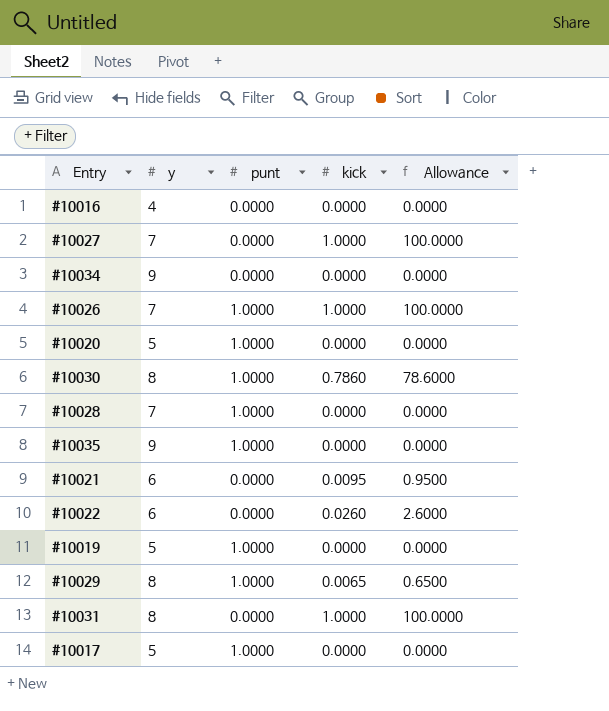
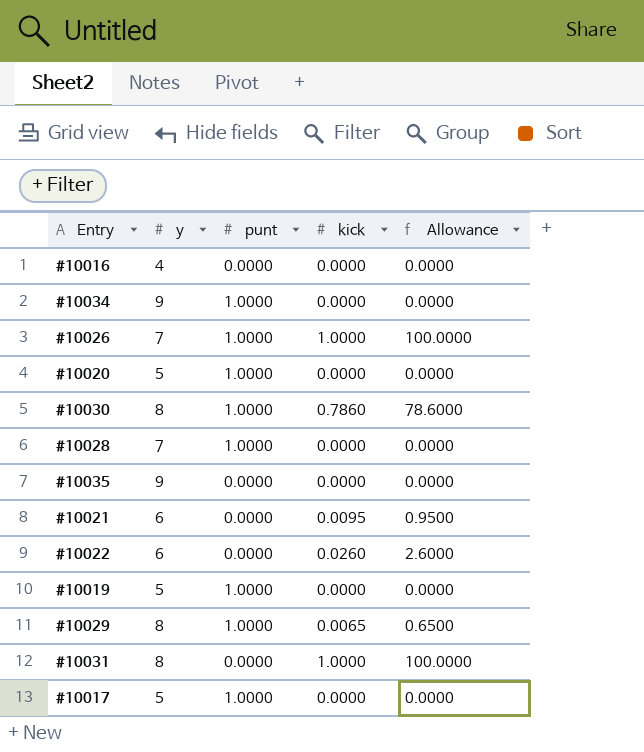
row #10027: 7 | 0.0000 | 1.0000 | 100.0000 -> none
#10034 | punt: 0.0000 -> 1.0000
#10035 | punt: 1.0000 -> 0.0000

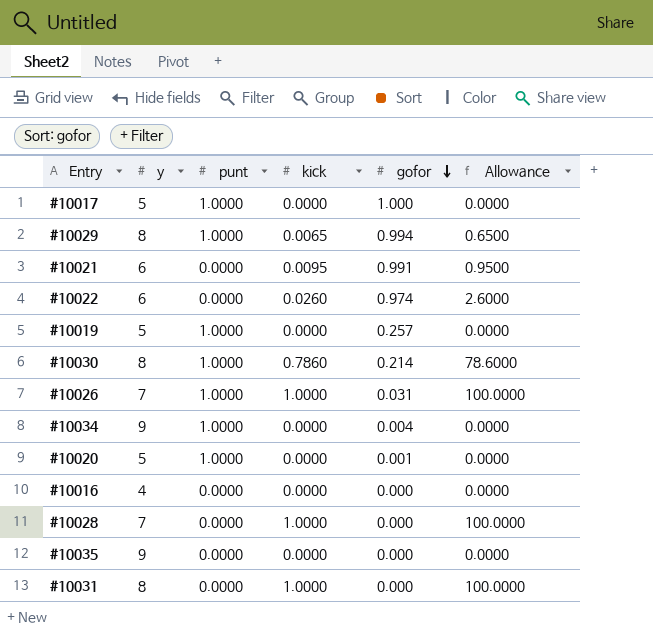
row order: none -> gofor descending
column gofor | position: none -> 5
#10028 | punt: 1.0000 -> 0.0000
#10028 | kick: 0.0000 -> 1.0000
#10028 | Allowance: 0.0000 -> 100.0000

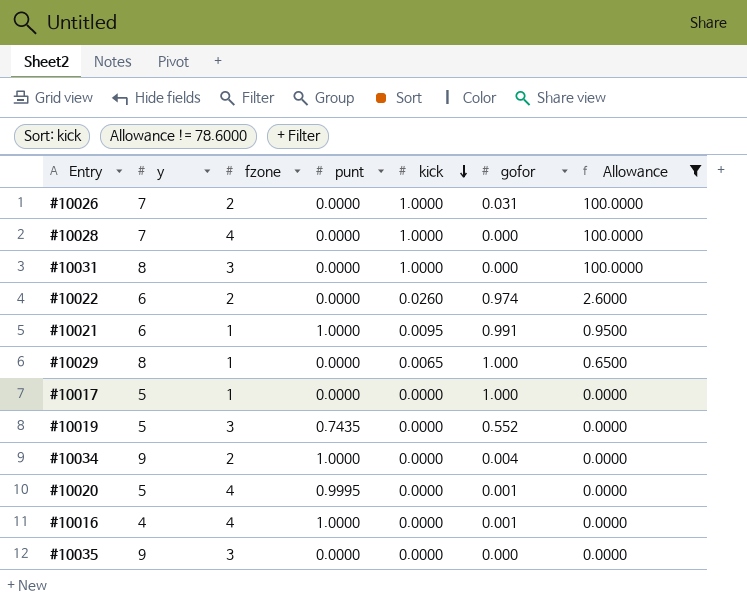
filter: none -> Allowance != 78.6000
row order: gofor descending -> kick descending
column fzone | position: none -> 3
#10026 | punt: 1.0000 -> 0.0000
#10021 | punt: 0.0000 -> 1.0000
#10029 | punt: 1.0000 -> 0.0000
#10029 | gofor: 0.994 -> 1.000
#10017 | punt: 1.0000 -> 0.0000
#10019 | punt: 1.0000 -> 0.7435
#10019 | gofor: 0.257 -> 0.552
#10020 | punt: 1.0000 -> 0.9995
#10016 | punt: 0.0000 -> 1.0000
#10016 | gofor: 0.000 -> 0.001

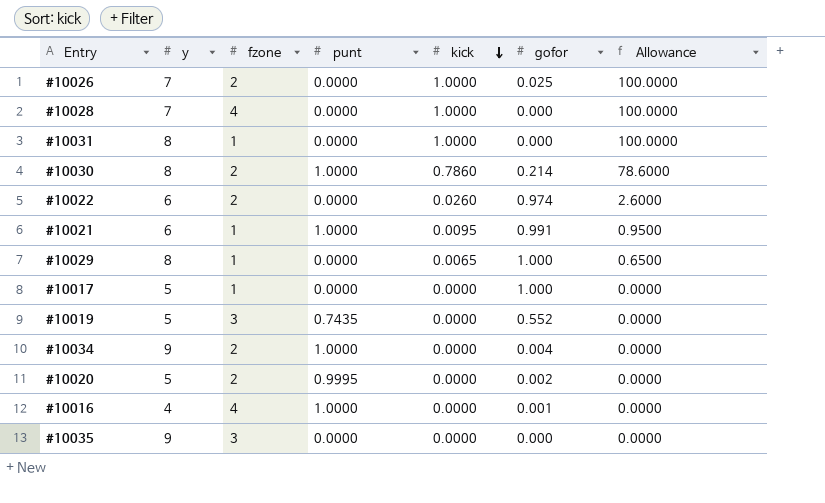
filter: Allowance != 78.6000 -> none
#10026 | gofor: 0.031 -> 0.025
#10031 | fzone: 3 -> 1
#10020 | fzone: 4 -> 2
#10020 | gofor: 0.001 -> 0.002

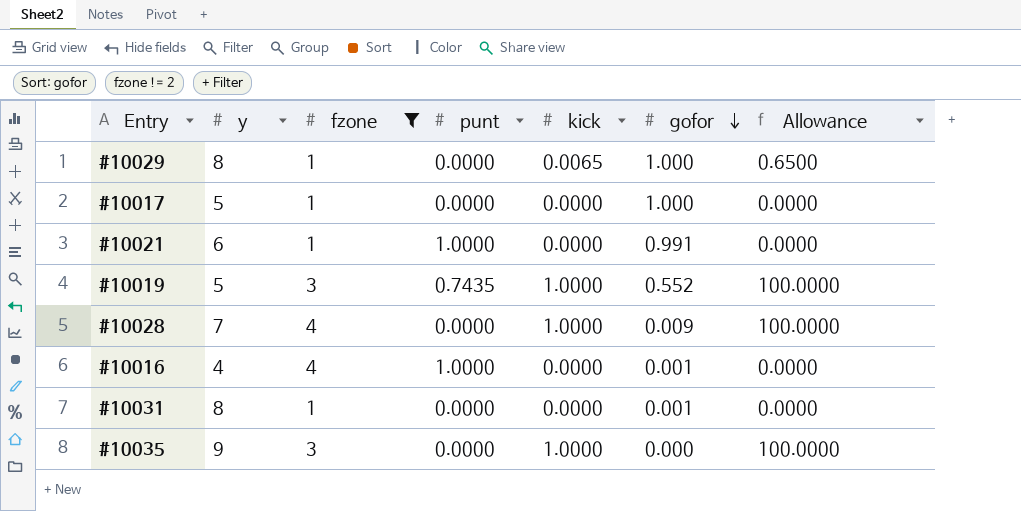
filter: none -> fzone != 2
row order: kick descending -> gofor descending
#10021 | kick: 0.0095 -> 0.0000
#10021 | Allowance: 0.9500 -> 0.0000
#10019 | kick: 0.0000 -> 1.0000
#10019 | Allowance: 0.0000 -> 100.0000
#10028 | gofor: 0.000 -> 0.009
#10031 | kick: 1.0000 -> 0.0000
#10031 | gofor: 0.000 -> 0.001
#10031 | Allowance: 100.0000 -> 0.0000
#10035 | kick: 0.0000 -> 1.0000
#10035 | Allowance: 0.0000 -> 100.0000

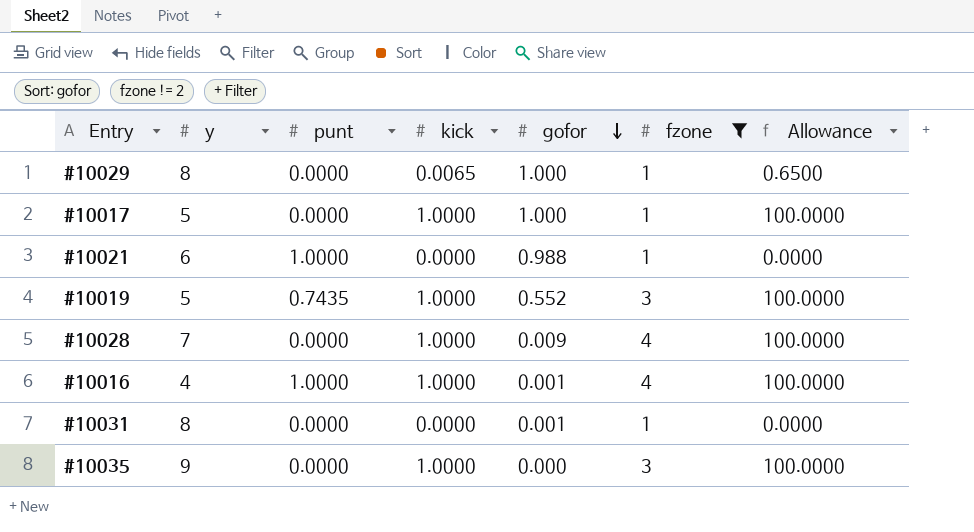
column fzone | position: 3 -> 6
#10017 | kick: 0.0000 -> 1.0000
#10017 | Allowance: 0.0000 -> 100.0000
#10021 | gofor: 0.991 -> 0.988
#10016 | kick: 0.0000 -> 1.0000
#10016 | Allowance: 0.0000 -> 100.0000

